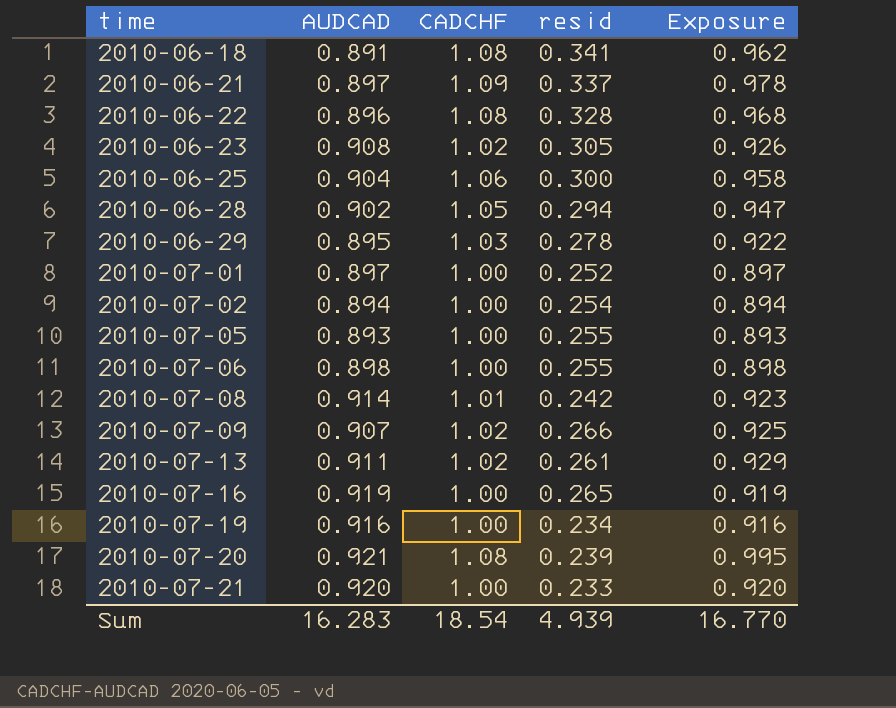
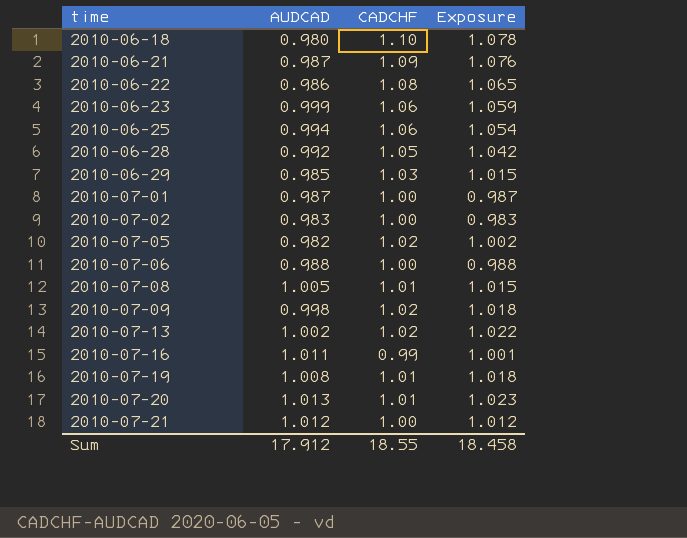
column resid | position: 4 -> none
2010-06-18 | AUDCAD: 0.891 -> 0.980
2010-06-18 | CADCHF: 1.08 -> 1.10
2010-06-18 | Exposure: 0.962 -> 1.078
2010-06-21 | AUDCAD: 0.897 -> 0.987
2010-06-21 | Exposure: 0.978 -> 1.076
2010-06-22 | AUDCAD: 0.896 -> 0.986
2010-06-22 | Exposure: 0.968 -> 1.065
2010-06-23 | AUDCAD: 0.908 -> 0.999
2010-06-23 | CADCHF: 1.02 -> 1.06
2010-06-23 | Exposure: 0.926 -> 1.059
2010-06-25 | AUDCAD: 0.904 -> 0.994
2010-06-25 | Exposure: 0.958 -> 1.054
2010-06-28 | AUDCAD: 0.902 -> 0.992
2010-06-28 | Exposure: 0.947 -> 1.042
2010-06-29 | AUDCAD: 0.895 -> 0.985
2010-06-29 | Exposure: 0.922 -> 1.015
2010-07-01 | AUDCAD: 0.897 -> 0.987
2010-07-01 | Exposure: 0.897 -> 0.987
2010-07-02 | AUDCAD: 0.894 -> 0.983
2010-07-02 | Exposure: 0.894 -> 0.983
2010-07-05 | AUDCAD: 0.893 -> 0.982
2010-07-05 | CADCHF: 1.00 -> 1.02
2010-07-05 | Exposure: 0.893 -> 1.002
2010-07-06 | AUDCAD: 0.898 -> 0.988
2010-07-06 | Exposure: 0.898 -> 0.988
2010-07-08 | AUDCAD: 0.914 -> 1.005
2010-07-08 | Exposure: 0.923 -> 1.015
2010-07-09 | AUDCAD: 0.907 -> 0.998
2010-07-09 | Exposure: 0.925 -> 1.018
2010-07-13 | AUDCAD: 0.911 -> 1.002
2010-07-13 | Exposure: 0.929 -> 1.022
2010-07-16 | AUDCAD: 0.919 -> 1.011
2010-07-16 | CADCHF: 1.00 -> 0.99
2010-07-16 | Exposure: 0.919 -> 1.001
2010-07-19 | AUDCAD: 0.916 -> 1.008
2010-07-19 | CADCHF: 1.00 -> 1.01
2010-07-19 | Exposure: 0.916 -> 1.018
2010-07-20 | AUDCAD: 0.921 -> 1.013
2010-07-20 | CADCHF: 1.08 -> 1.01
2010-07-20 | Exposure: 0.995 -> 1.023
2010-07-21 | AUDCAD: 0.920 -> 1.012
2010-07-21 | Exposure: 0.920 -> 1.012
Sum | AUDCAD: 16.283 -> 17.912
Sum | CADCHF: 18.54 -> 18.55
Sum | Exposure: 16.770 -> 18.458

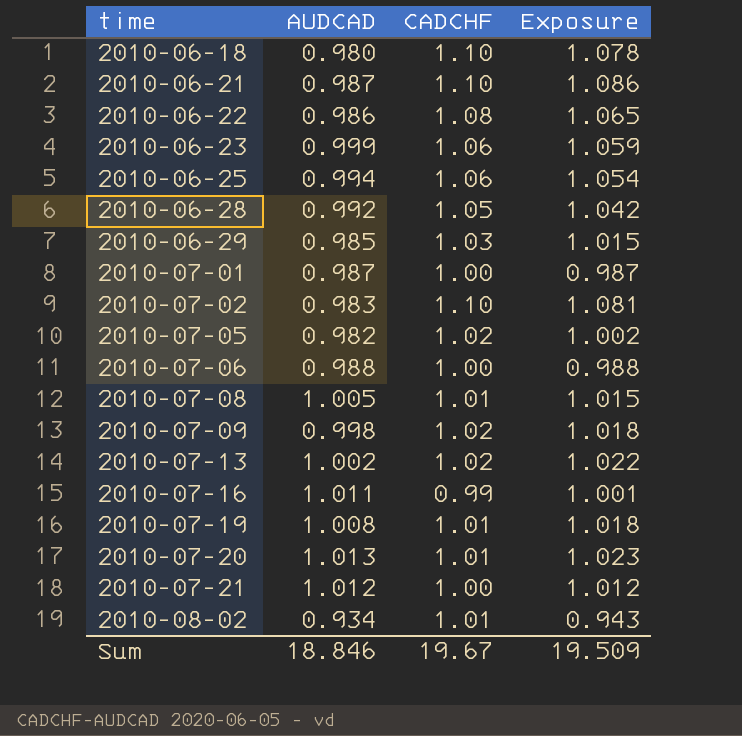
2010-06-21 | CADCHF: 1.09 -> 1.10
2010-06-21 | Exposure: 1.076 -> 1.086
2010-07-02 | CADCHF: 1.00 -> 1.10
2010-07-02 | Exposure: 0.983 -> 1.081
row 2010-08-02: none -> 0.934 | 1.01 | 0.943
Sum | AUDCAD: 17.912 -> 18.846
Sum | CADCHF: 18.55 -> 19.67
Sum | Exposure: 18.458 -> 19.509

